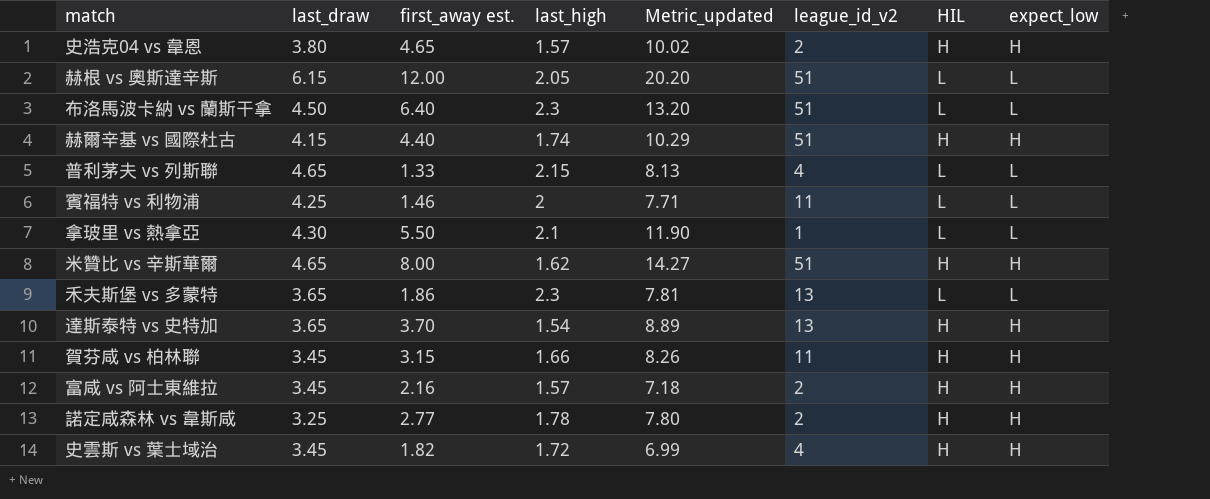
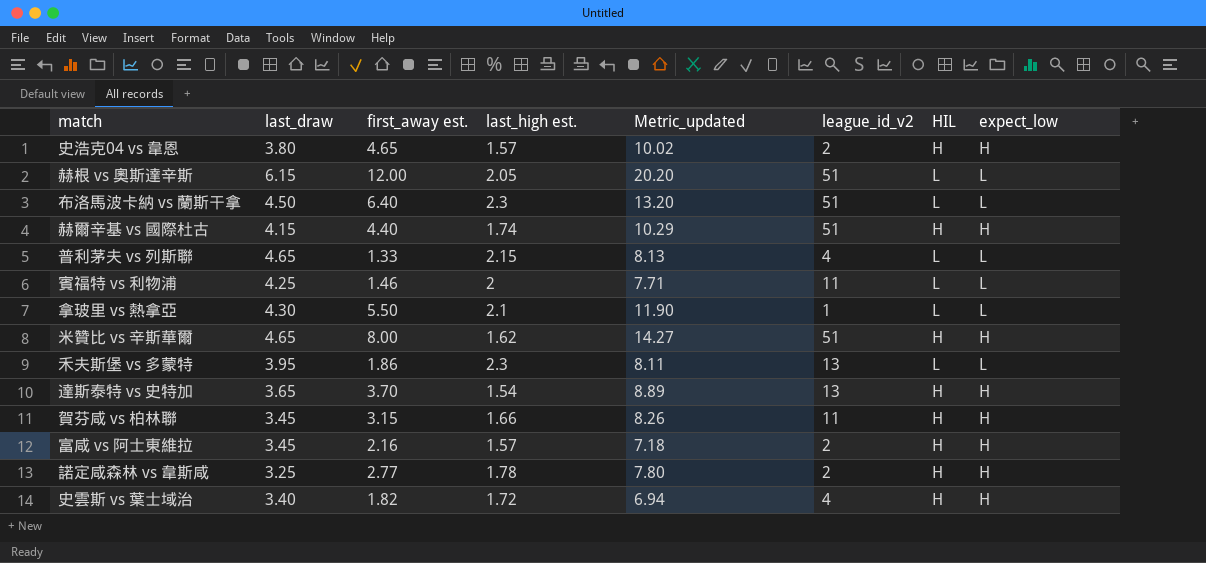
column name: last_high -> last_high est.
禾夫斯堡 vs 多蒙特 | last_draw: 3.65 -> 3.95
禾夫斯堡 vs 多蒙特 | Metric_updated: 7.81 -> 8.11
史雲斯 vs 葉士域治 | last_draw: 3.45 -> 3.40
史雲斯 vs 葉士域治 | Metric_updated: 6.99 -> 6.94

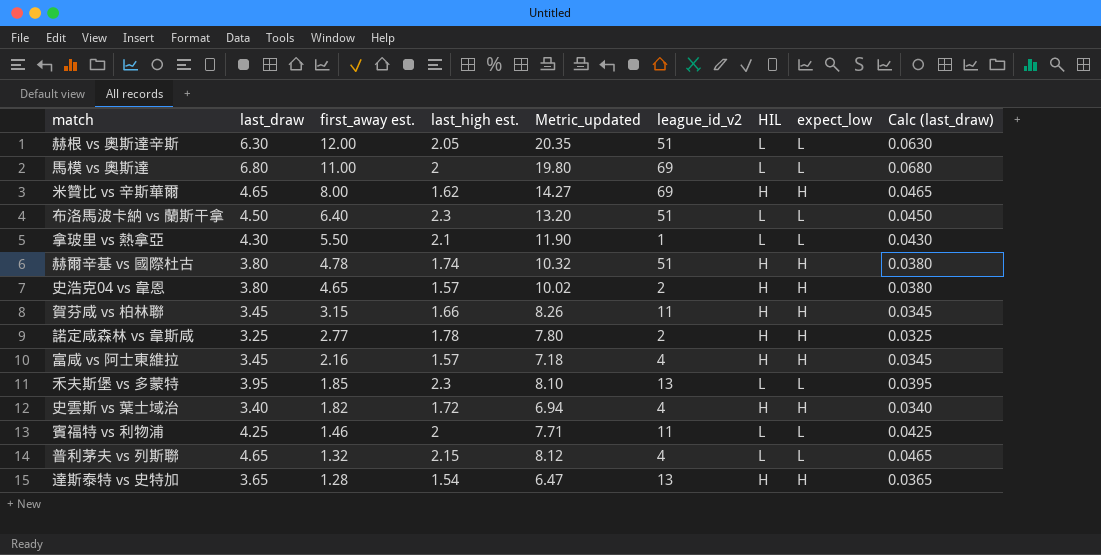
row order: none -> first_away est. descending
column Calc (last_draw) | formula: none -> [last_draw] * 0.01
赫根 vs 奧斯達辛斯 | last_draw: 6.15 -> 6.30
赫根 vs 奧斯達辛斯 | Metric_updated: 20.20 -> 20.35
row 馬模 vs 奧斯達: none -> 6.80 | 11.00 | 2 | 19.80 | 69 | L | L | 0.0680
米贊比 vs 辛斯華爾 | league_id_v2: 51 -> 69
赫爾辛基 vs 國際杜古 | last_draw: 4.15 -> 3.80
赫爾辛基 vs 國際杜古 | first_away est.: 4.40 -> 4.78
赫爾辛基 vs 國際杜古 | Metric_updated: 10.29 -> 10.32
富咸 vs 阿士東維拉 | league_id_v2: 2 -> 4
禾夫斯堡 vs 多蒙特 | first_away est.: 1.86 -> 1.85
禾夫斯堡 vs 多蒙特 | Metric_updated: 8.11 -> 8.10
普利茅夫 vs 列斯聯 | first_away est.: 1.33 -> 1.32
普利茅夫 vs 列斯聯 | Metric_updated: 8.13 -> 8.12
達斯泰特 vs 史特加 | first_away est.: 3.70 -> 1.28
達斯泰特 vs 史特加 | Metric_updated: 8.89 -> 6.47

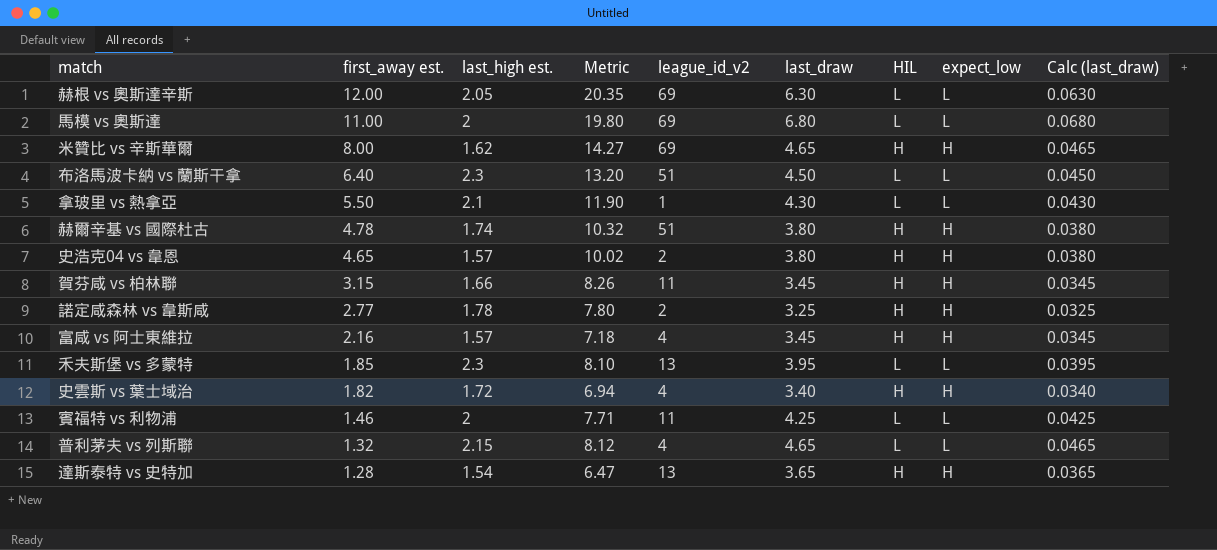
column name: Metric_updated -> Metric
column last_draw | position: 2 -> 6
赫根 vs 奧斯達辛斯 | league_id_v2: 51 -> 69

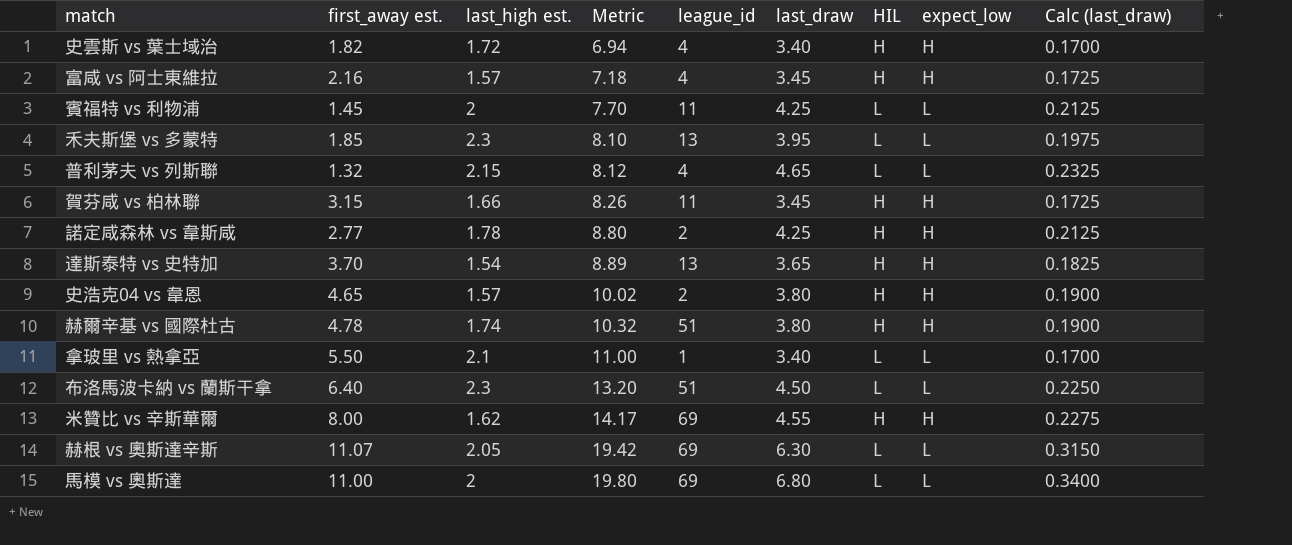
row order: first_away est. descending -> Metric ascending
column name: league_id_v2 -> league_id
column Calc (last_draw) | formula: [last_draw] * 0.01 -> [last_draw] * 0.05
賓福特 vs 利物浦 | first_away est.: 1.46 -> 1.45
賓福特 vs 利物浦 | Metric: 7.71 -> 7.70
諾定咸森林 vs 韋斯咸 | Metric: 7.80 -> 8.80
諾定咸森林 vs 韋斯咸 | last_draw: 3.25 -> 4.25
達斯泰特 vs 史特加 | first_away est.: 1.28 -> 3.70
達斯泰特 vs 史特加 | Metric: 6.47 -> 8.89
拿玻里 vs 熱拿亞 | Metric: 11.90 -> 11.00
拿玻里 vs 熱拿亞 | last_draw: 4.30 -> 3.40
米贊比 vs 辛斯華爾 | Metric: 14.27 -> 14.17
米贊比 vs 辛斯華爾 | last_draw: 4.65 -> 4.55
赫根 vs 奧斯達辛斯 | first_away est.: 12.00 -> 11.07
赫根 vs 奧斯達辛斯 | Metric: 20.35 -> 19.42

